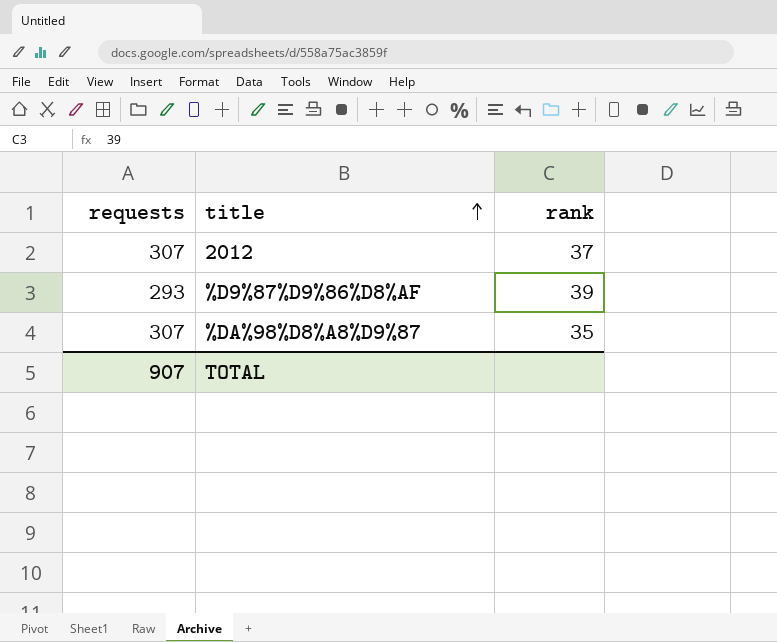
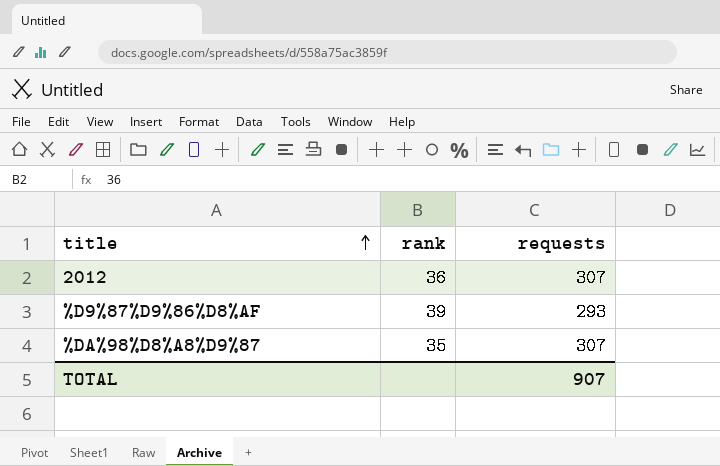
column requests | position: 1 -> 3
2012 | rank: 37 -> 36

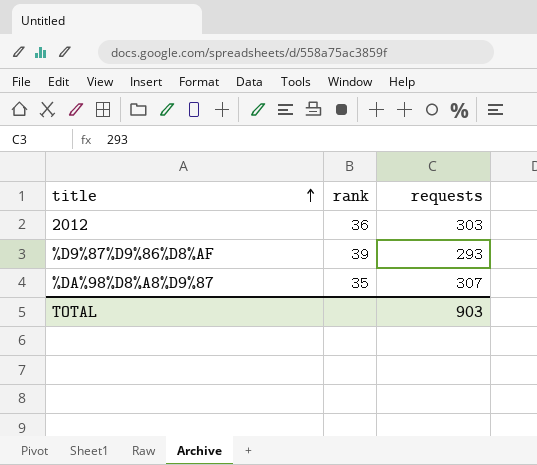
2012 | requests: 307 -> 303
TOTAL | requests: 907 -> 903

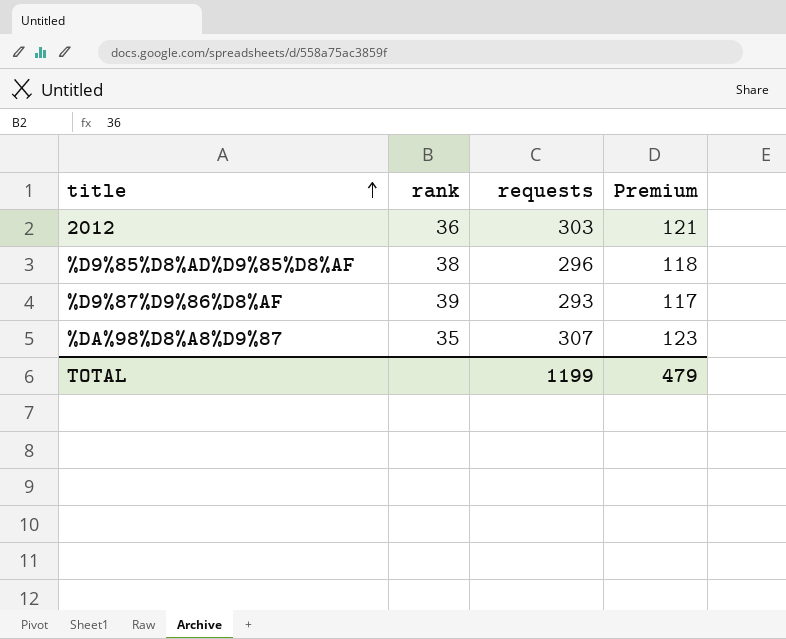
column Premium | formula: none -> [requests] * 0.4
row %D9%85%D8%AD%D9%85%D8%AF: none -> 38 | 296 | 118
TOTAL | requests: 903 -> 1199

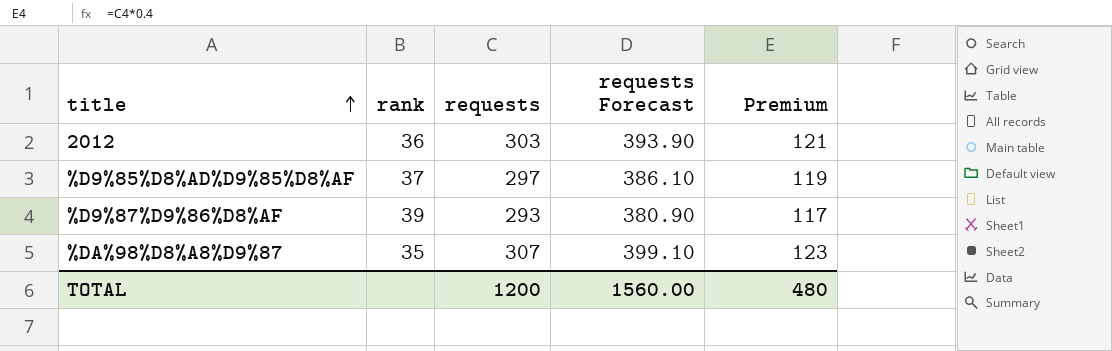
column requests Forecast | formula: none -> [requests] * 1.3
%D9%85%D8%AD%D9%85%D8%AF | rank: 38 -> 37
%D9%85%D8%AD%D9%85%D8%AF | requests: 296 -> 297
%D9%85%D8%AD%D9%85%D8%AF | Premium: 118 -> 119
TOTAL | requests: 1199 -> 1200
TOTAL | Premium: 479 -> 480

